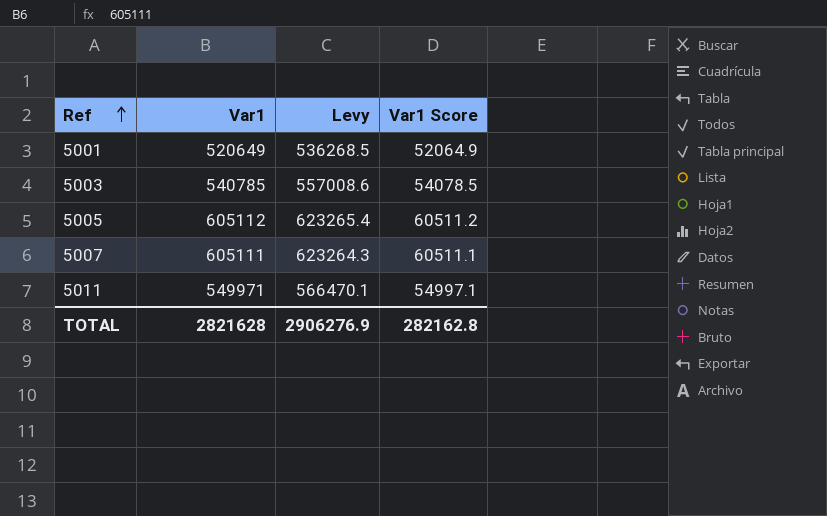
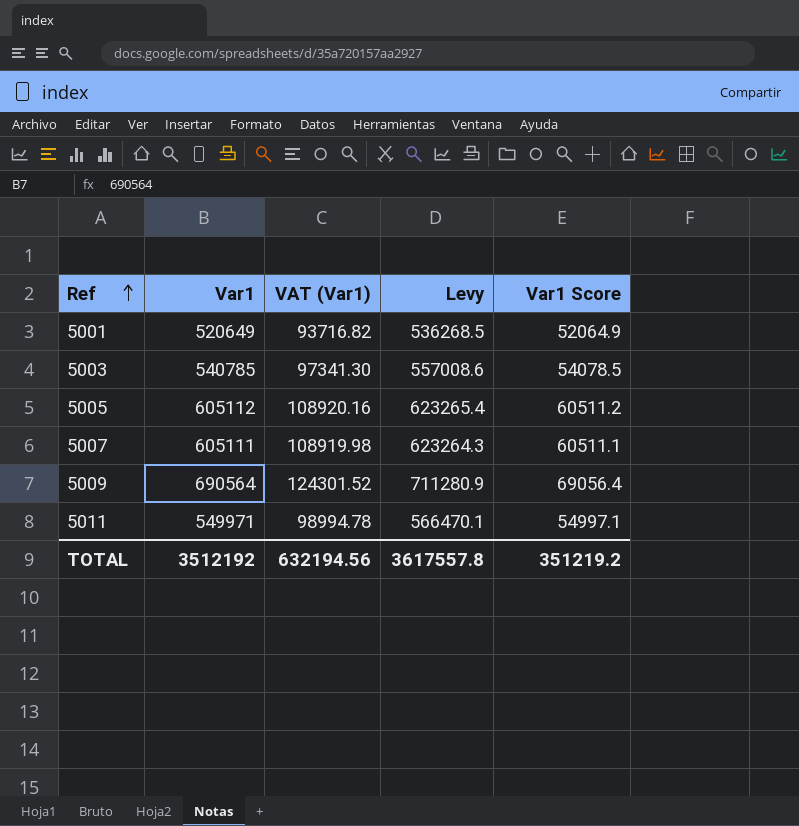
column VAT (Var1) | formula: none -> [Var1] * 0.18
row 5009: none -> 690564 | 124301.52 | 711280.9 | 69056.4
TOTAL | Var1: 2821628 -> 3512192
TOTAL | Levy: 2906276.9 -> 3617557.8
TOTAL | Var1 Score: 282162.8 -> 351219.2

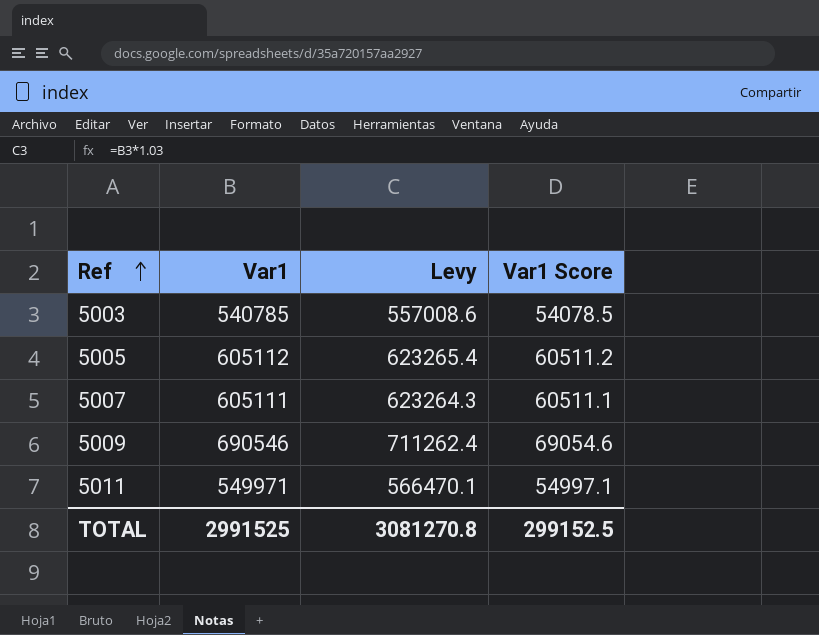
column VAT (Var1) | formula: [Var1] * 0.18 -> none
row 5001: 520649 | 93716.82 | 536268.5 | 52064.9 -> none
5009 | Var1: 690564 -> 690546
5009 | Levy: 711280.9 -> 711262.4
5009 | Var1 Score: 69056.4 -> 69054.6
TOTAL | Var1: 3512192 -> 2991525
TOTAL | Levy: 3617557.8 -> 3081270.8
TOTAL | Var1 Score: 351219.2 -> 299152.5

